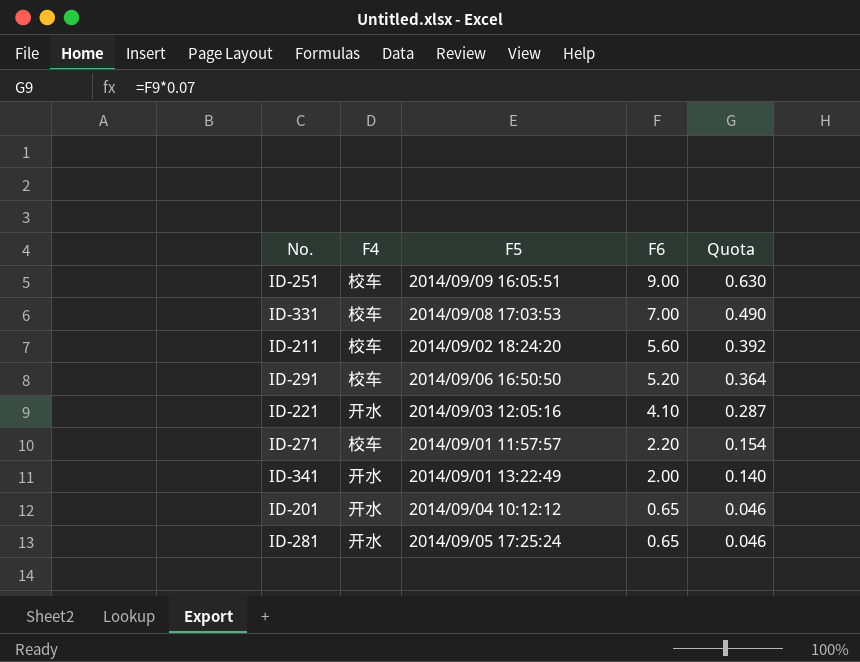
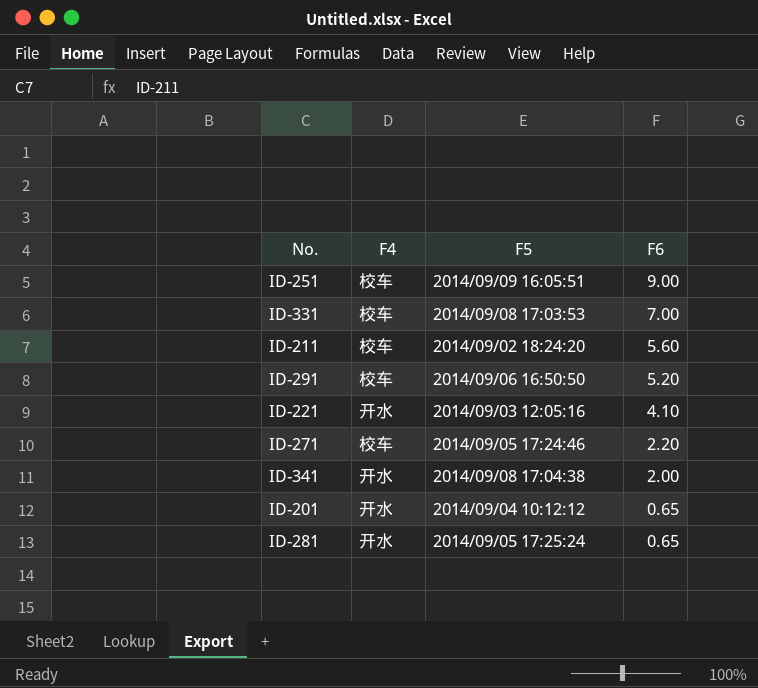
column Quota | formula: [F6] * 0.07 -> none
ID-271 | F5: 2014/09/01 11:57:57 -> 2014/09/05 17:24:46
ID-341 | F5: 2014/09/01 13:22:49 -> 2014/09/08 17:04:38

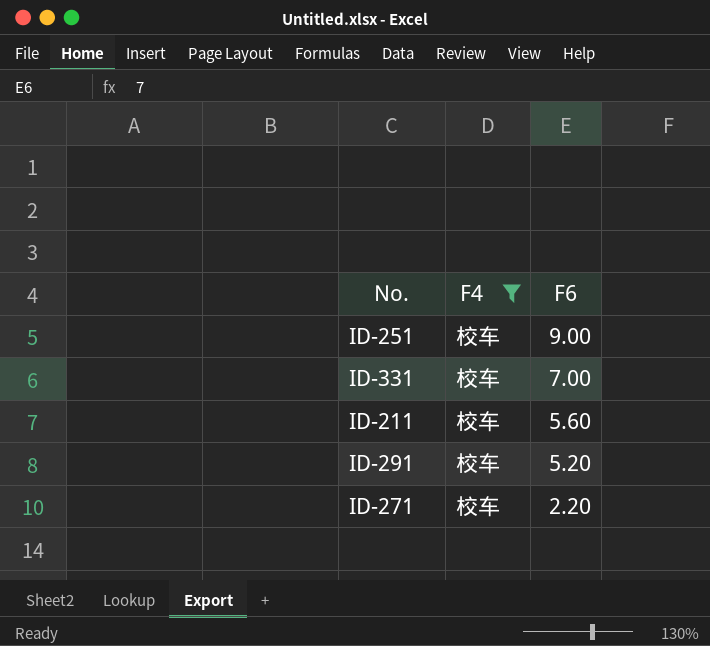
filter: none -> F4 = 校车
column F5 | position: 3 -> none

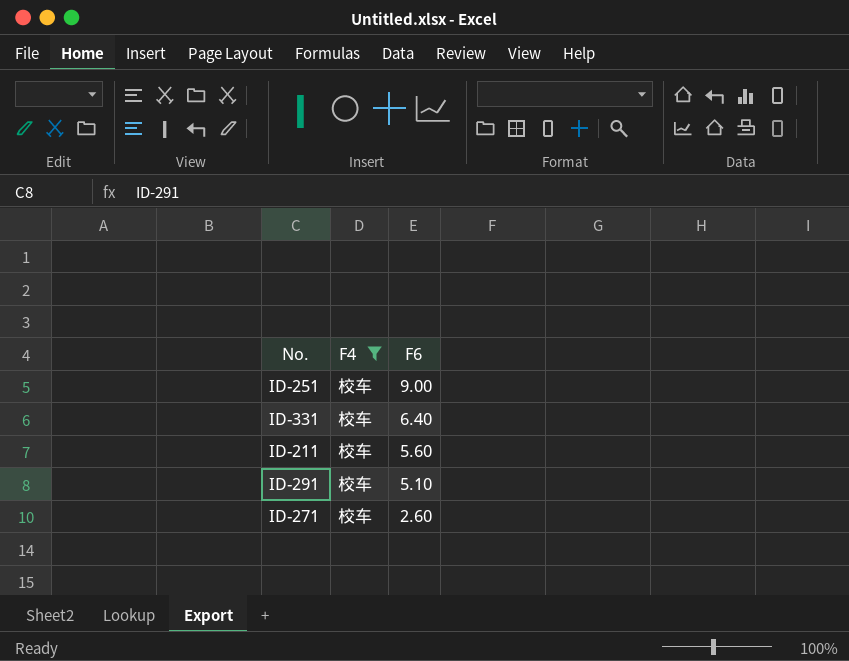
ID-331 | F6: 7.00 -> 6.40
ID-291 | F6: 5.20 -> 5.10
ID-271 | F6: 2.20 -> 2.60

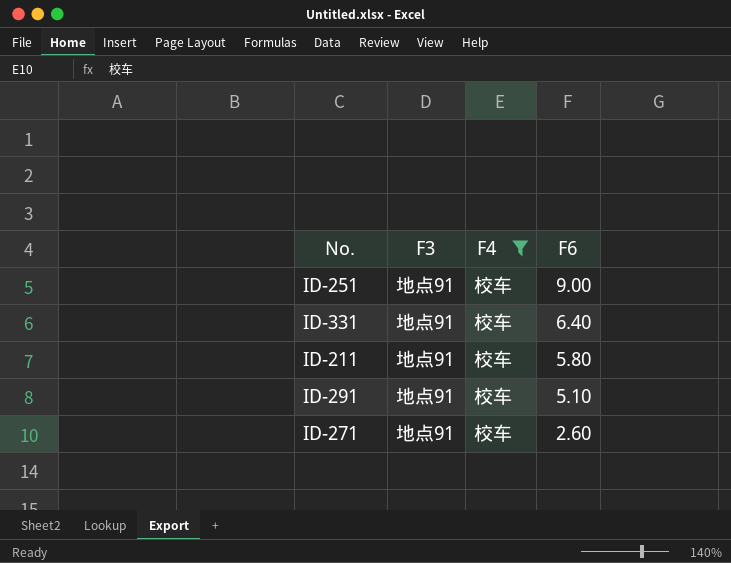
column F3 | position: none -> 2
ID-211 | F6: 5.60 -> 5.80

